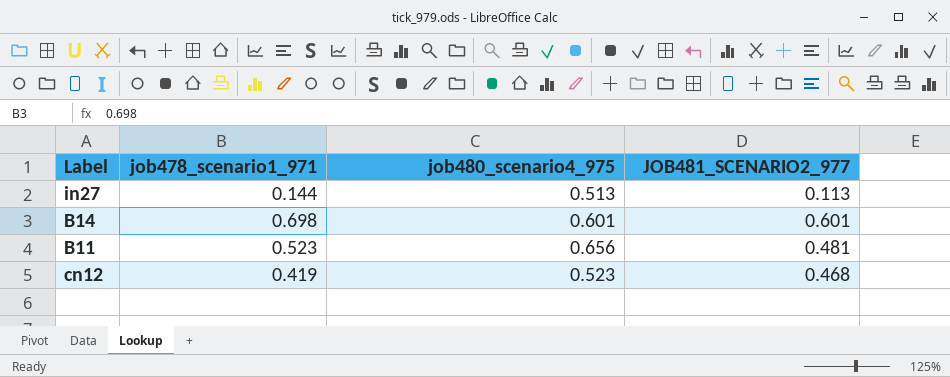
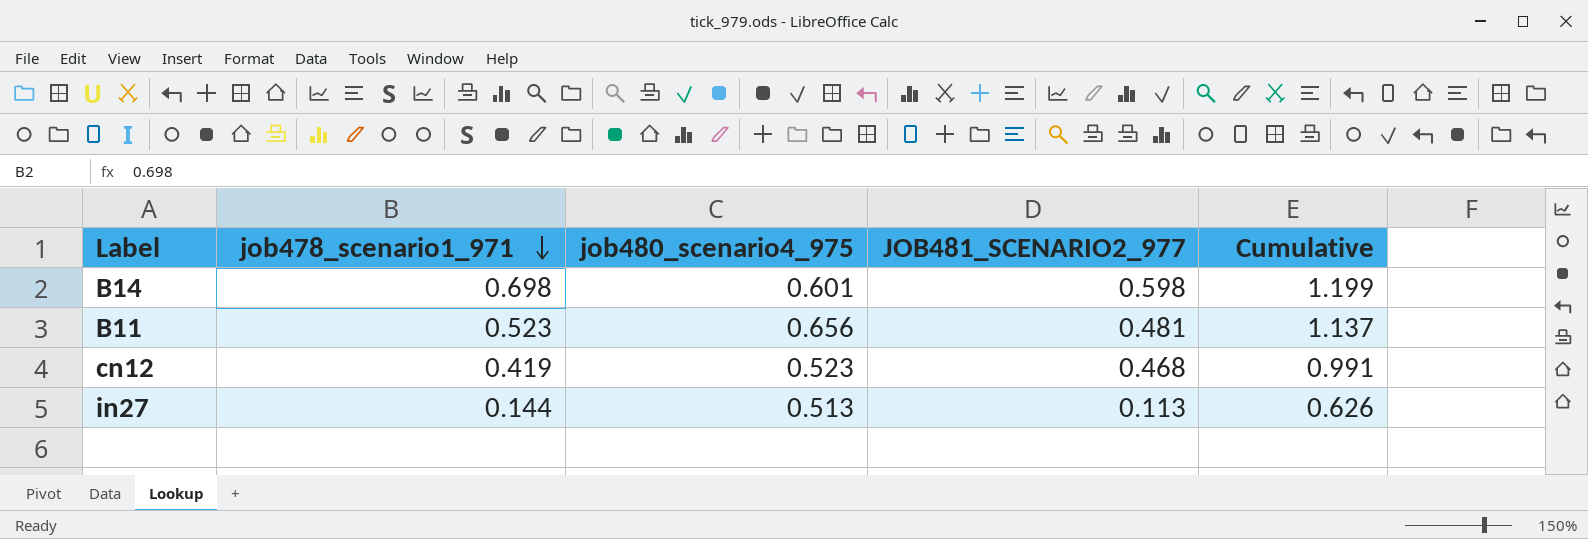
row order: none -> job478_scenario1_971 descending
column Cumulative | formula: none -> [job480_scenario4_975] + [JOB481_SCENARIO2_977]
B14 | JOB481_SCENARIO2_977: 0.601 -> 0.598

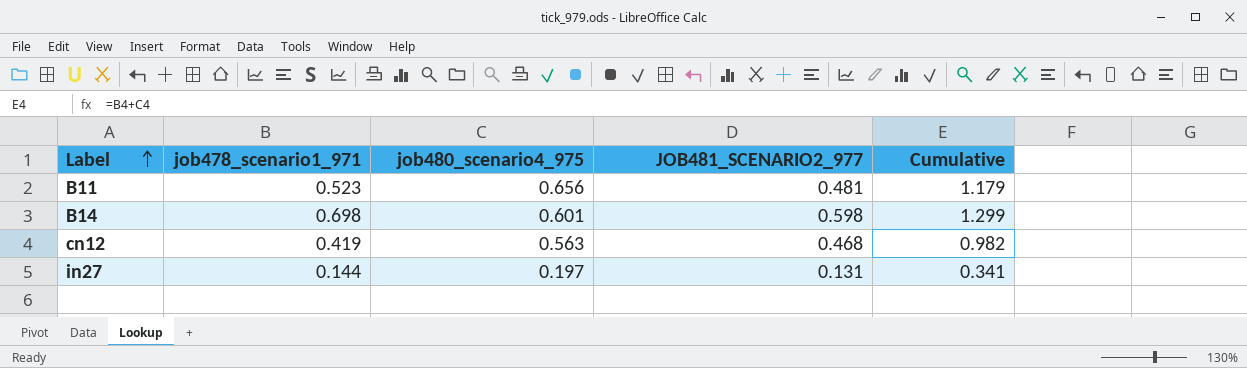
row order: job478_scenario1_971 descending -> Label ascending
column Cumulative | formula: [job480_scenario4_975] + [JOB481_SCENARIO2_977] -> [job478_scenario1_971] + [job480_scenario4_975]
cn12 | job480_scenario4_975: 0.523 -> 0.563
in27 | job480_scenario4_975: 0.513 -> 0.197
in27 | JOB481_SCENARIO2_977: 0.113 -> 0.131

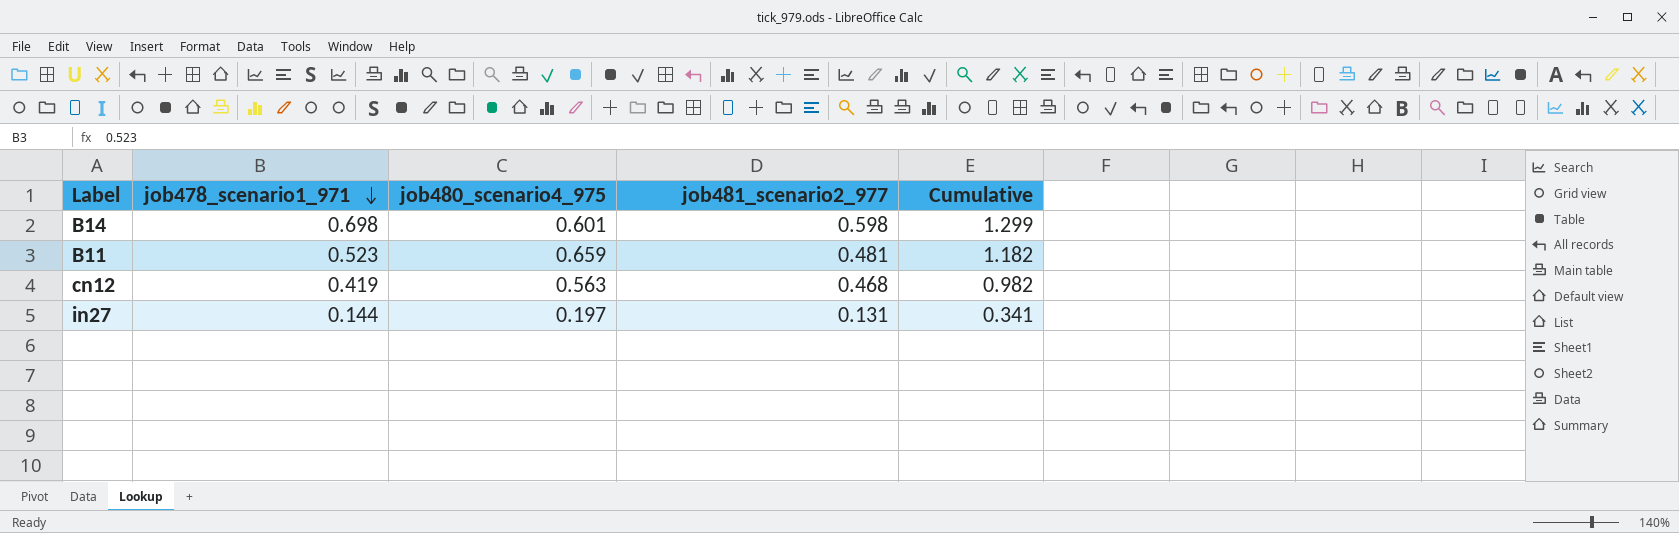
row order: Label ascending -> job478_scenario1_971 descending
column name: JOB481_SCENARIO2_977 -> job481_scenario2_977
B11 | job480_scenario4_975: 0.656 -> 0.659
B11 | Cumulative: 1.179 -> 1.182

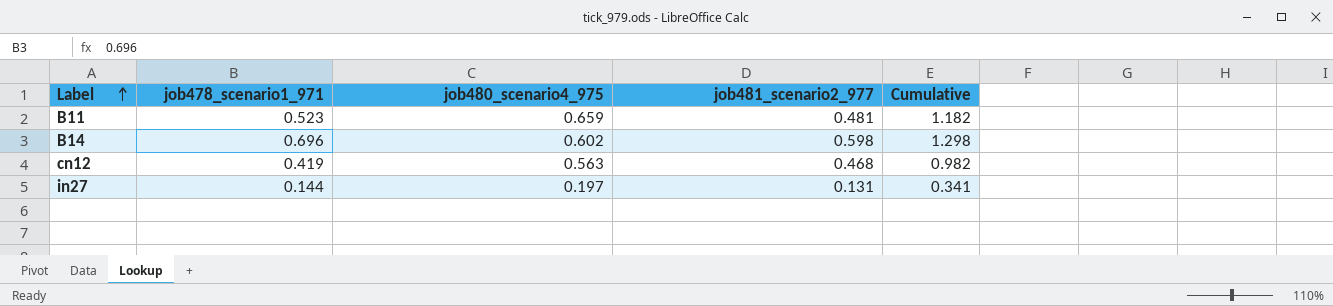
row order: job478_scenario1_971 descending -> Label ascending
B14 | job478_scenario1_971: 0.698 -> 0.696
B14 | job480_scenario4_975: 0.601 -> 0.602
B14 | Cumulative: 1.299 -> 1.298

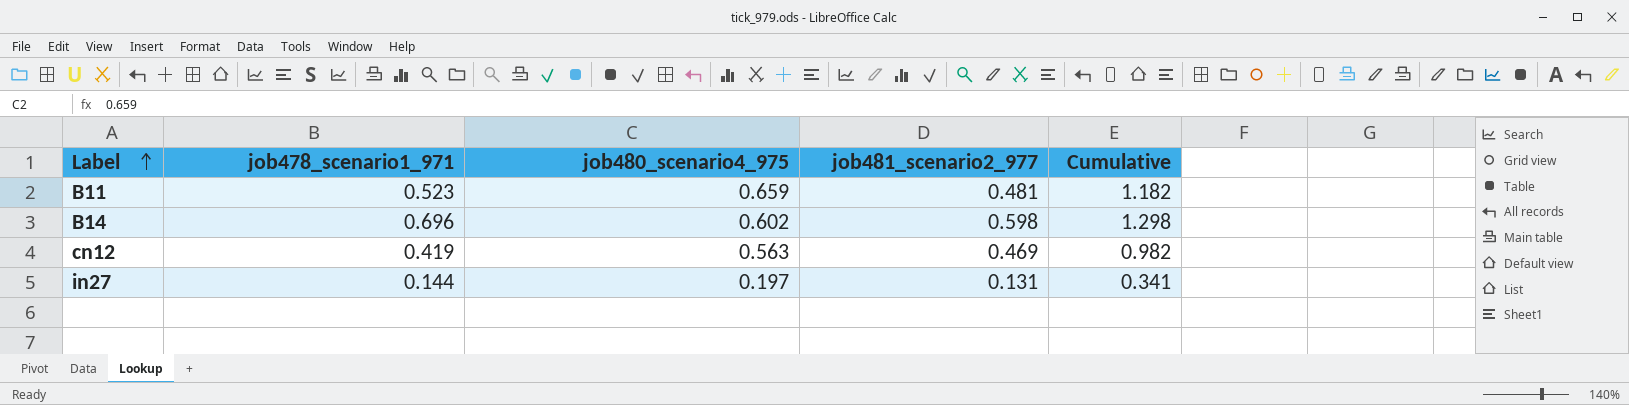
cn12 | job481_scenario2_977: 0.468 -> 0.469

